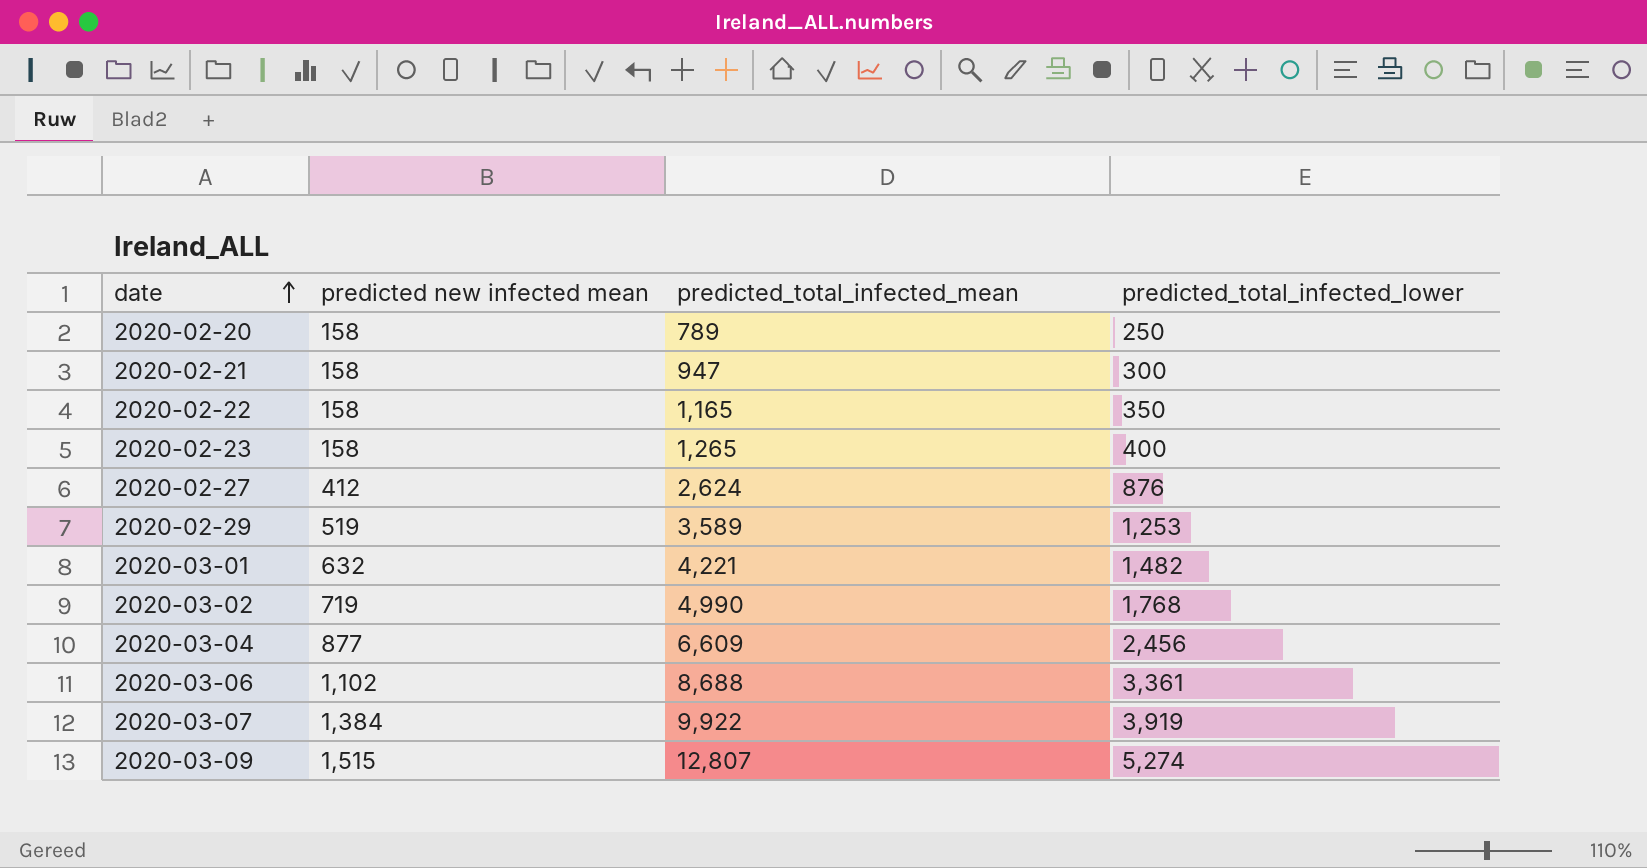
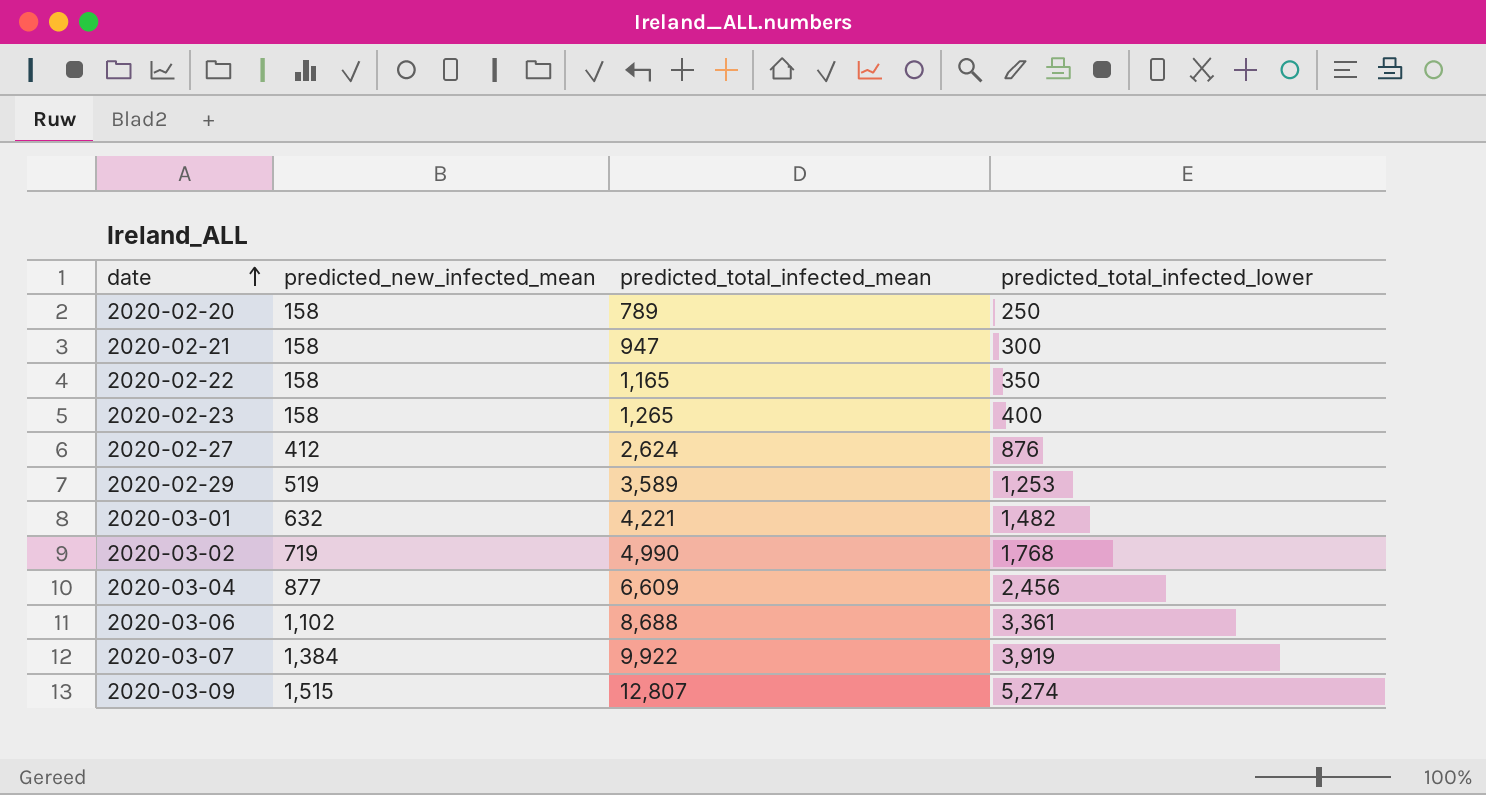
column name: predicted new infected mean -> predicted_new_infected_mean

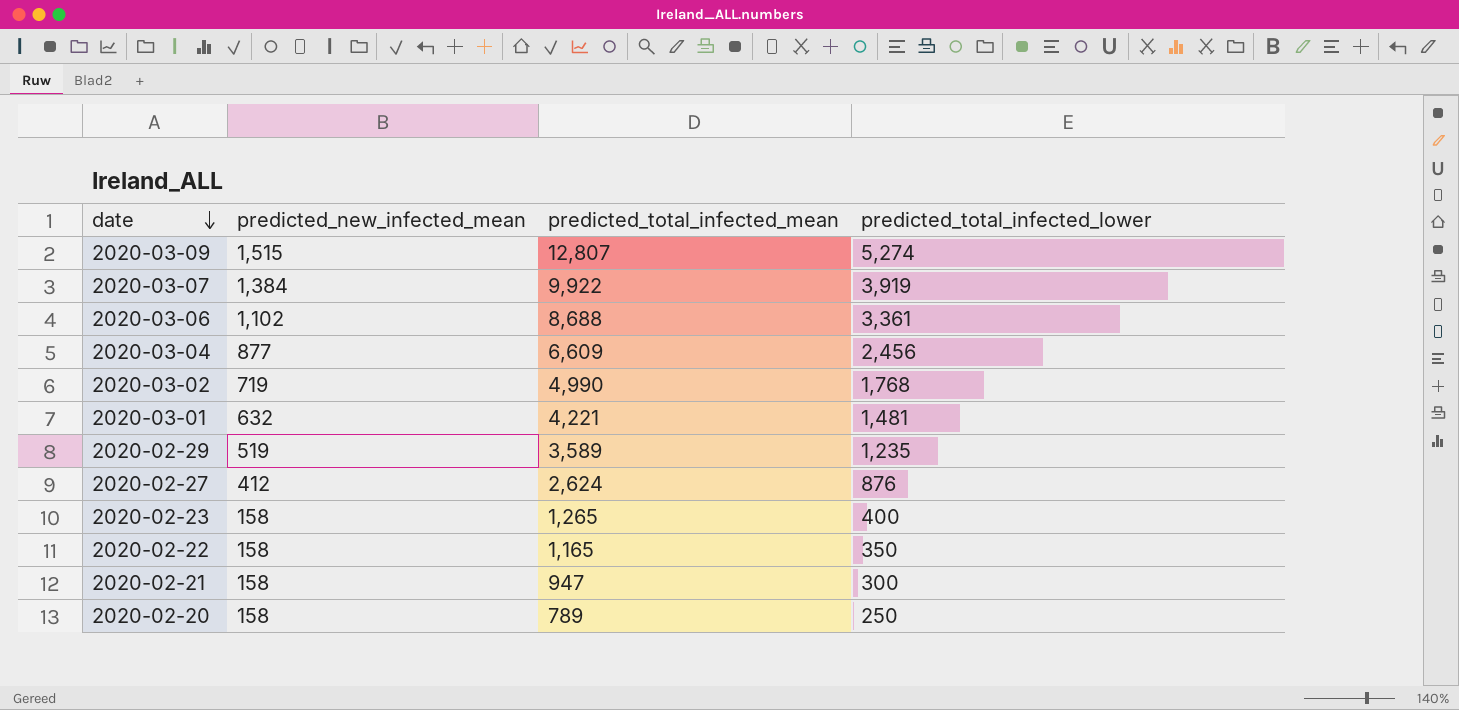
row order: date ascending -> date descending
2020-03-01 | predicted_total_infected_lower: 1,482 -> 1,481
2020-02-29 | predicted_total_infected_lower: 1,253 -> 1,235

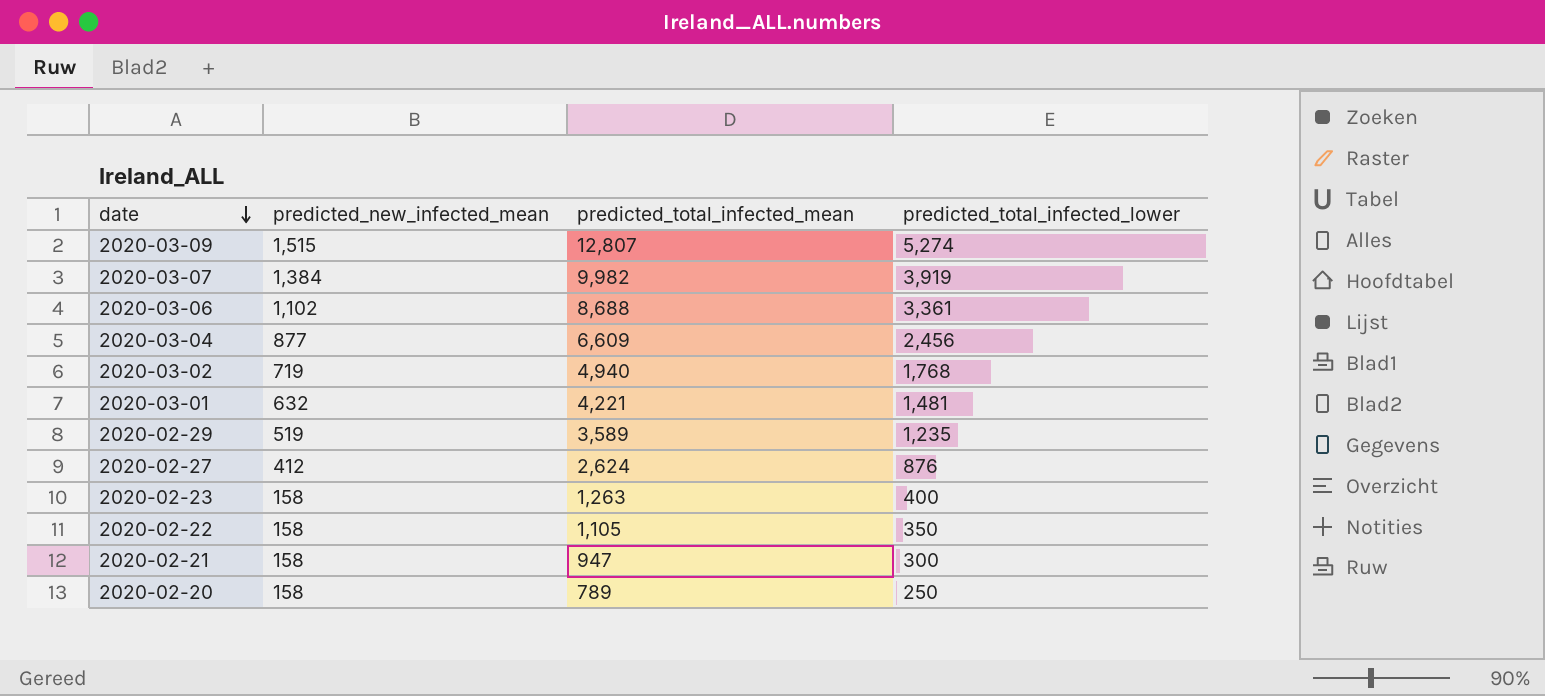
2020-03-07 | predicted_total_infected_mean: 9,922 -> 9,982
2020-03-02 | predicted_total_infected_mean: 4,990 -> 4,940
2020-02-23 | predicted_total_infected_mean: 1,265 -> 1,263
2020-02-22 | predicted_total_infected_mean: 1,165 -> 1,105

